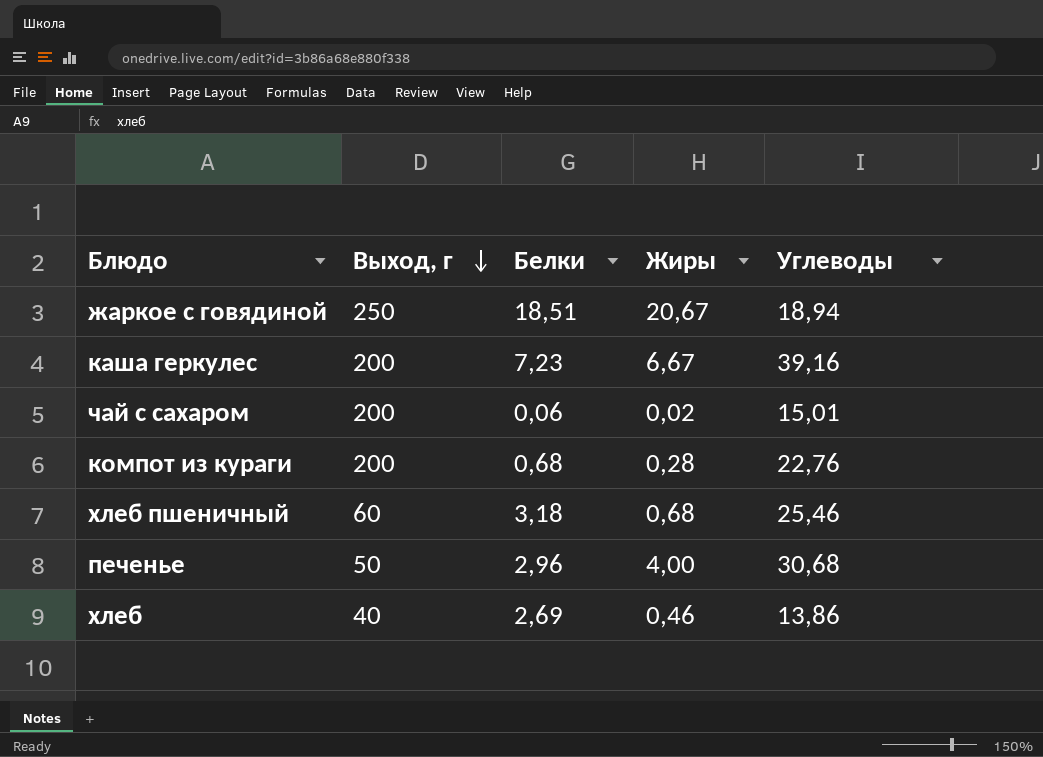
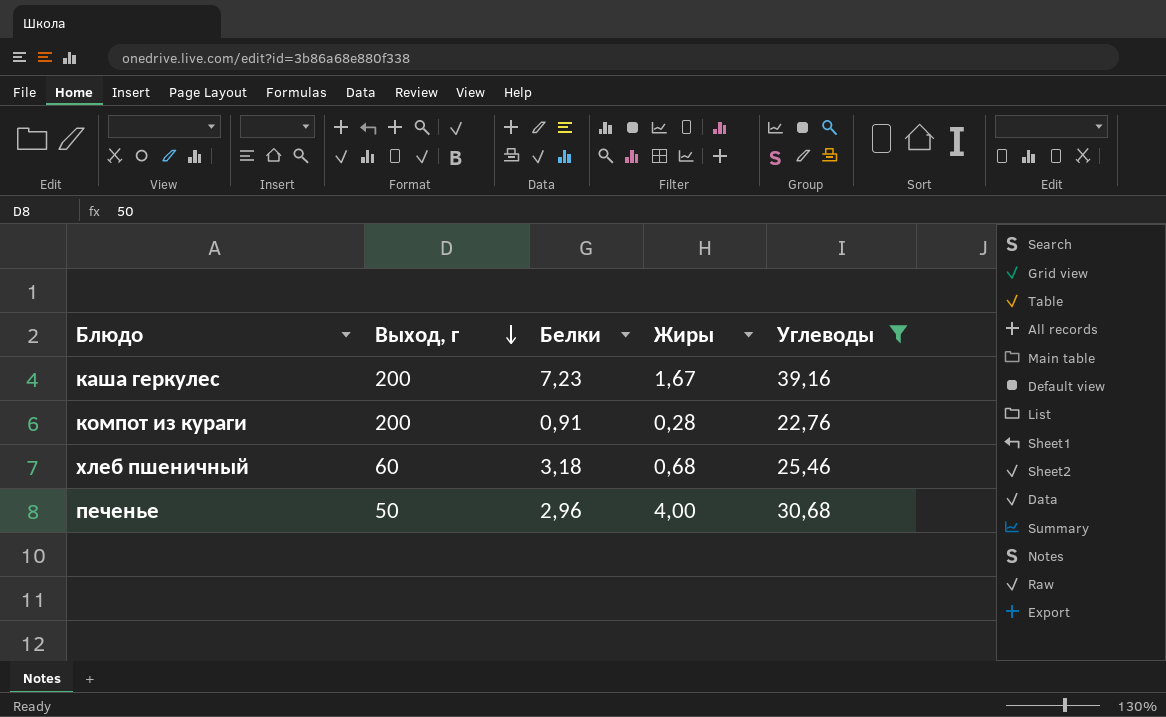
filter: none -> Углеводы >= 22,76
каша геркулес | Жиры: 6,67 -> 1,67
компот из кураги | Белки: 0,68 -> 0,91

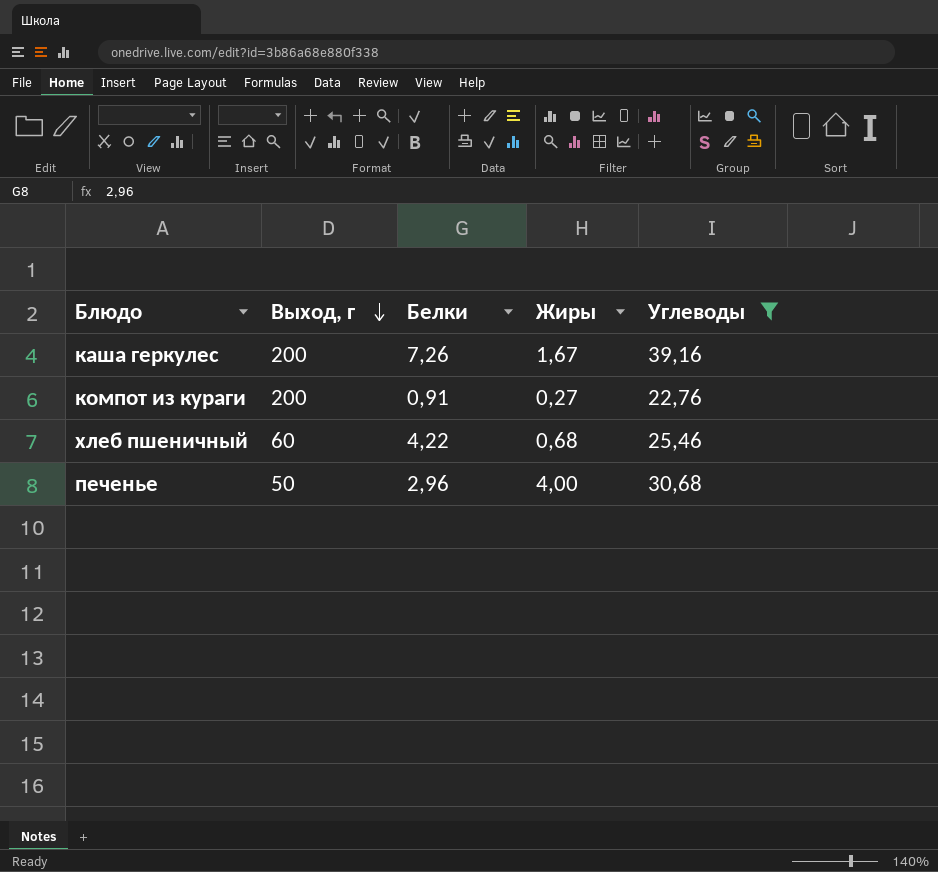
каша геркулес | Белки: 7,23 -> 7,26
компот из кураги | Жиры: 0,28 -> 0,27
хлеб пшеничный | Белки: 3,18 -> 4,22

